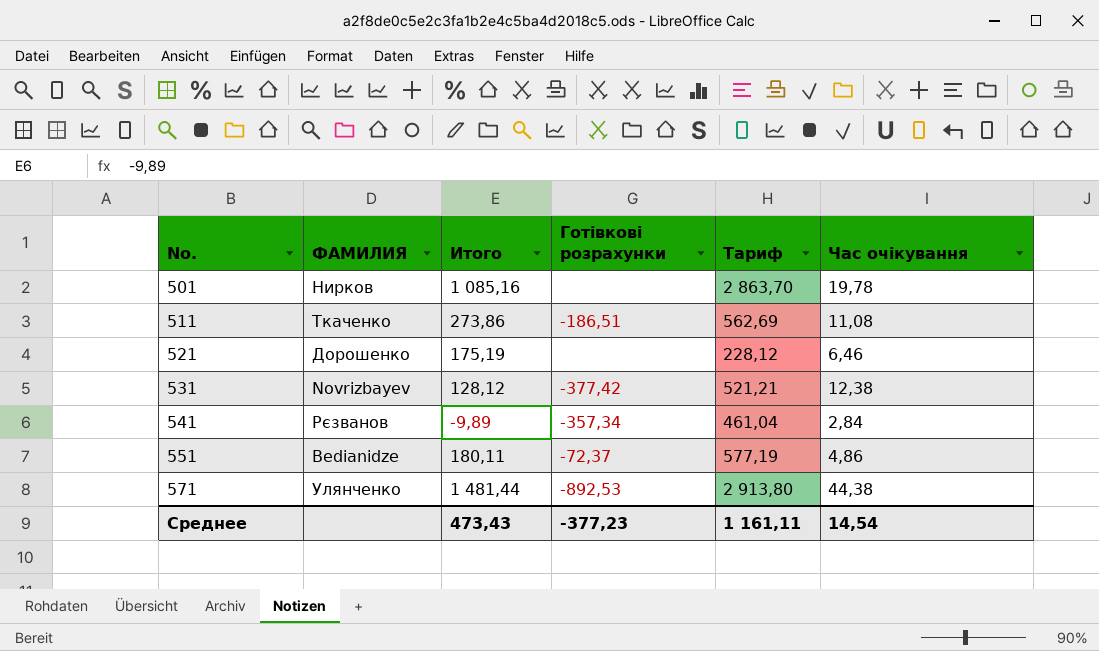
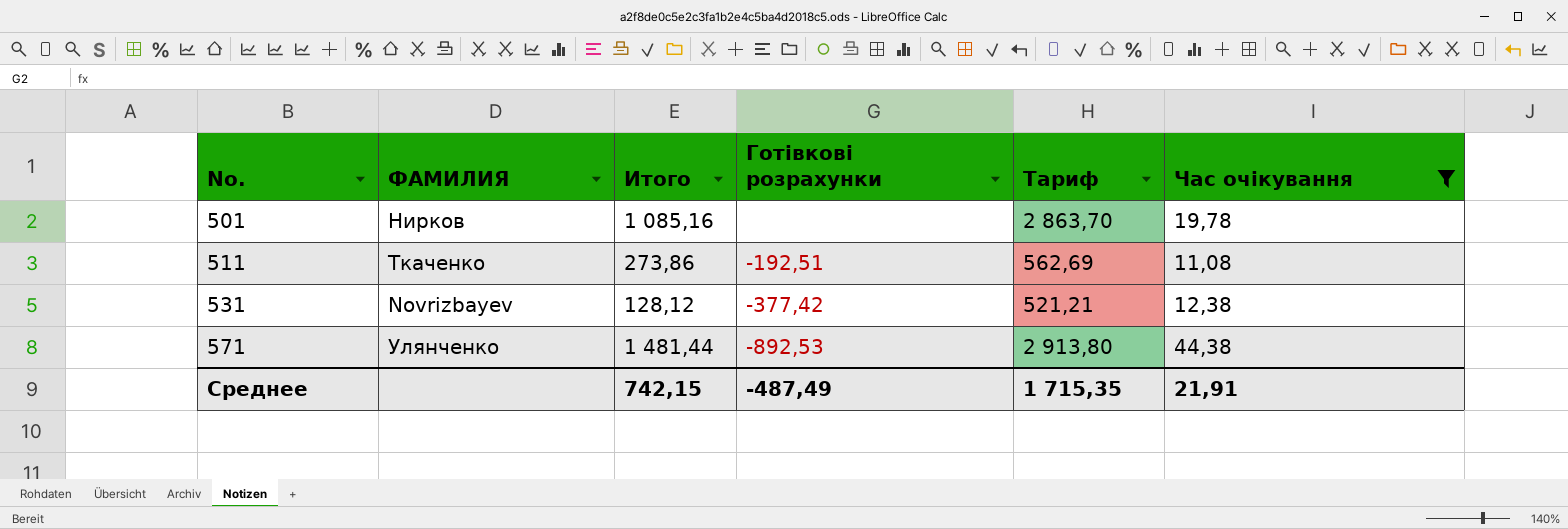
filter: none -> Час очікування >= 11,08
511 | Готівкові розрахунки: -186,51 -> -192,51
Среднее | Итого: 473,43 -> 742,15
Среднее | Готівкові розрахунки: -377,23 -> -487,49
Среднее | Тариф: 1 161,11 -> 1 715,35
Среднее | Час очікування: 14,54 -> 21,91

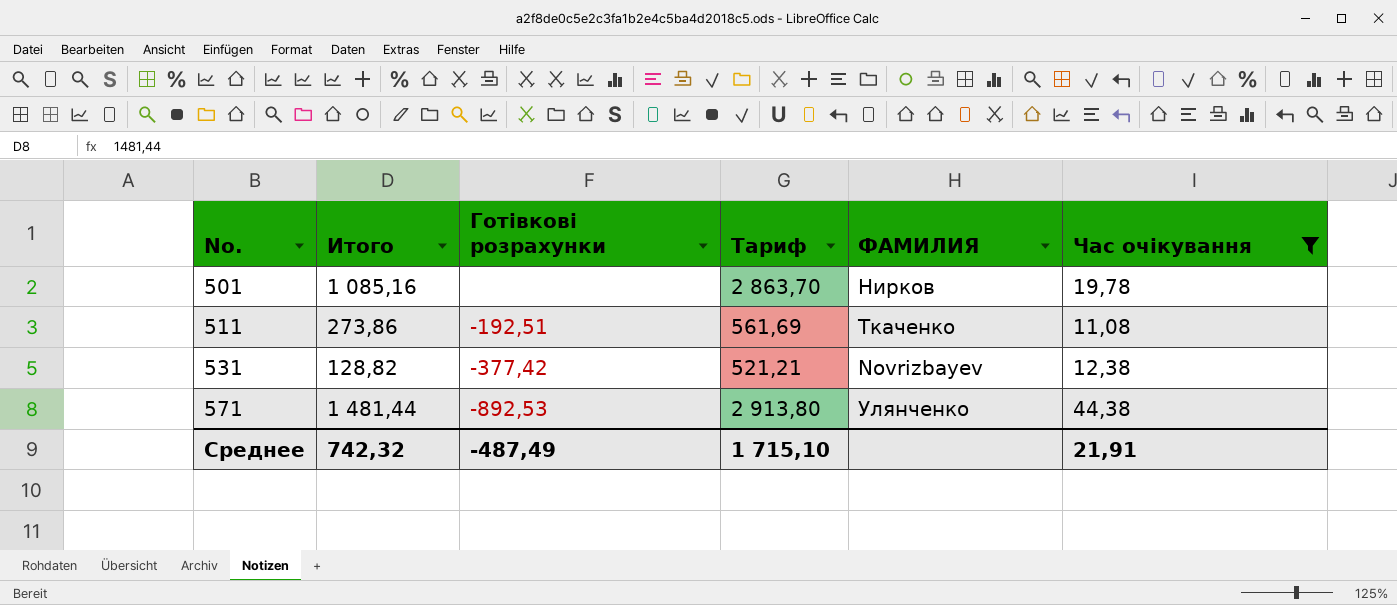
column ФАМИЛИЯ | position: 2 -> 5
511 | Тариф: 562,69 -> 561,69
531 | Итого: 128,12 -> 128,82
Среднее | Итого: 742,15 -> 742,32
Среднее | Тариф: 1 715,35 -> 1 715,10

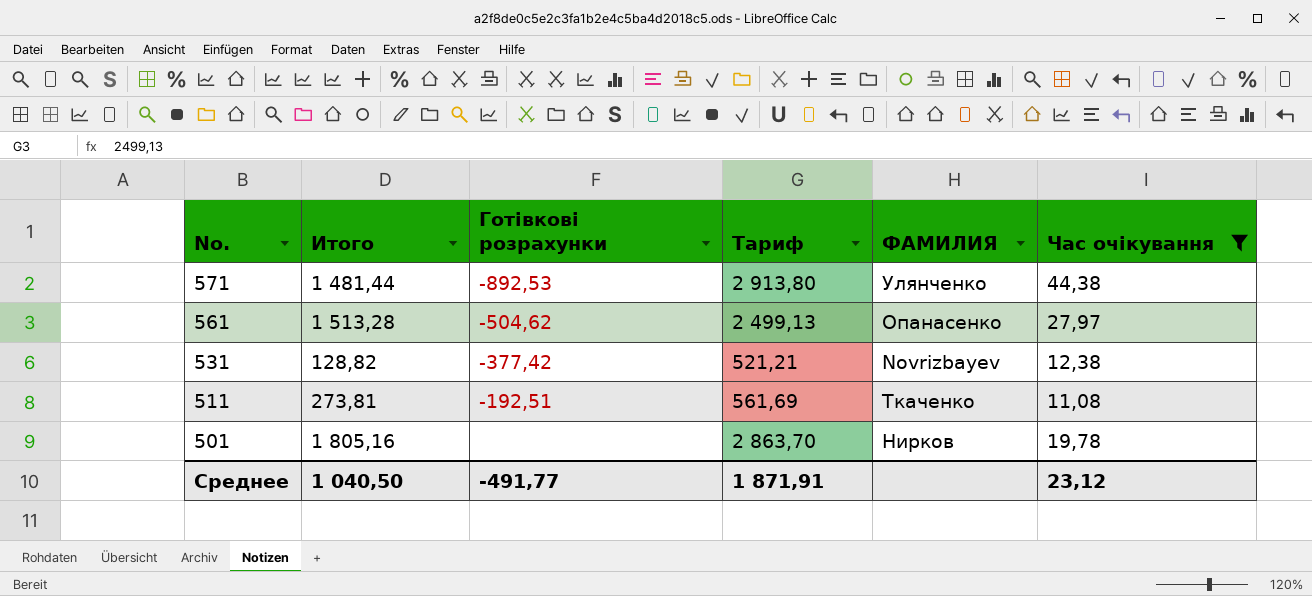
row order: No. ascending -> No. descending
row 561: none -> 1 513,28 | -504,62 | 2 499,13 | Опанасенко | 27,97
511 | Итого: 273,86 -> 273,81
501 | Итого: 1 085,16 -> 1 805,16
Среднее | Итого: 742,32 -> 1 040,50
Среднее | Готівкові розрахунки: -487,49 -> -491,77
Среднее | Тариф: 1 715,10 -> 1 871,91
Среднее | Час очікування: 21,91 -> 23,12

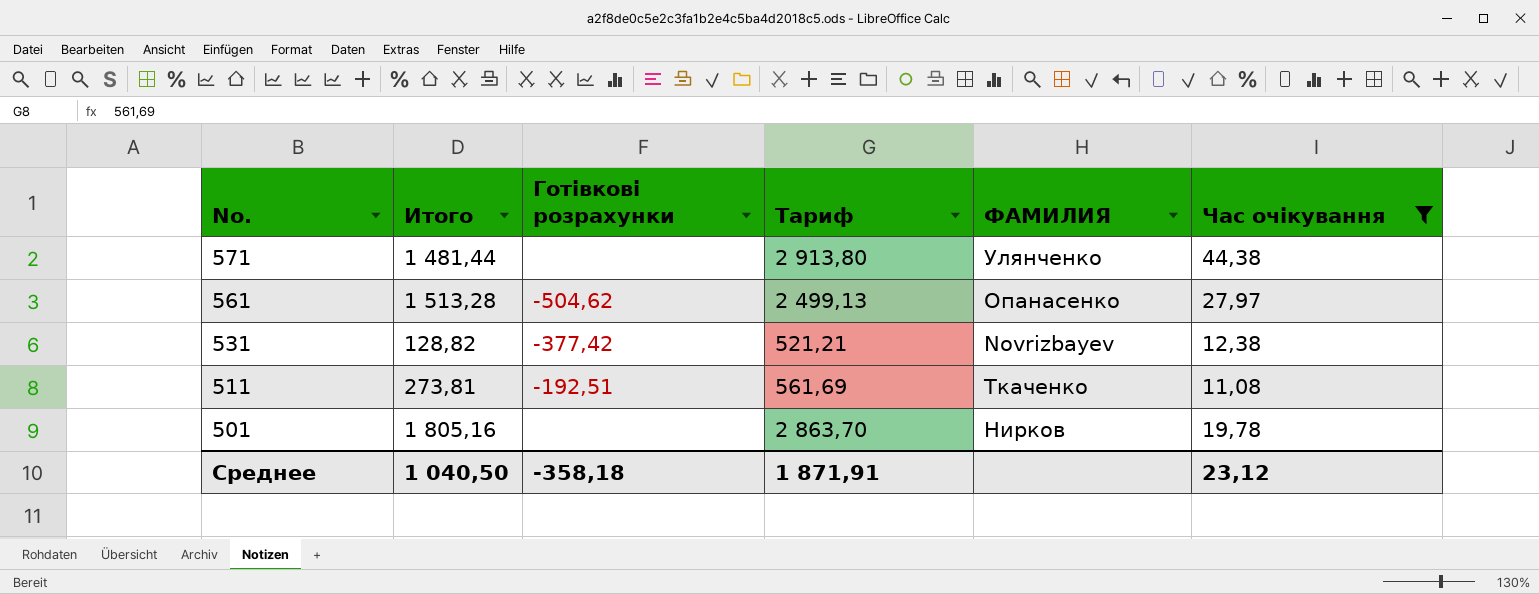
571 | Готівкові розрахунки: -892,53 -> none
Среднее | Готівкові розрахунки: -491,77 -> -358,18

